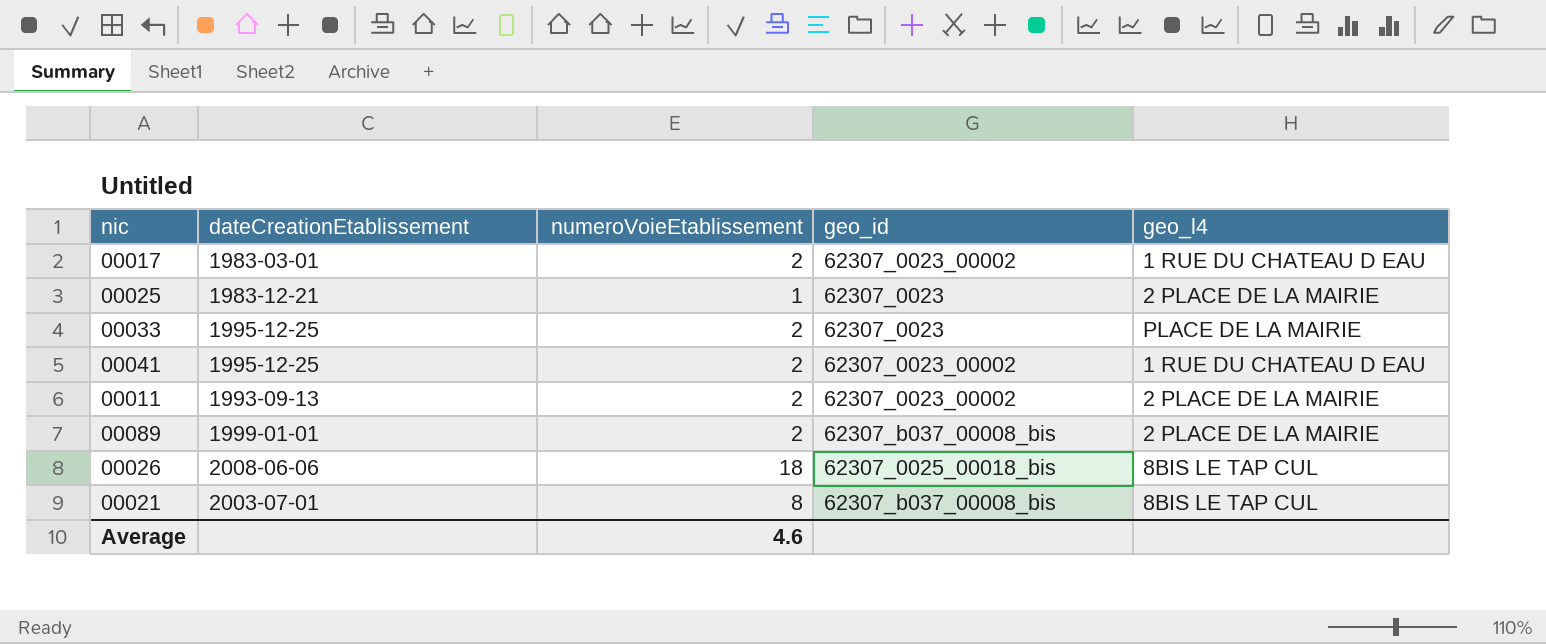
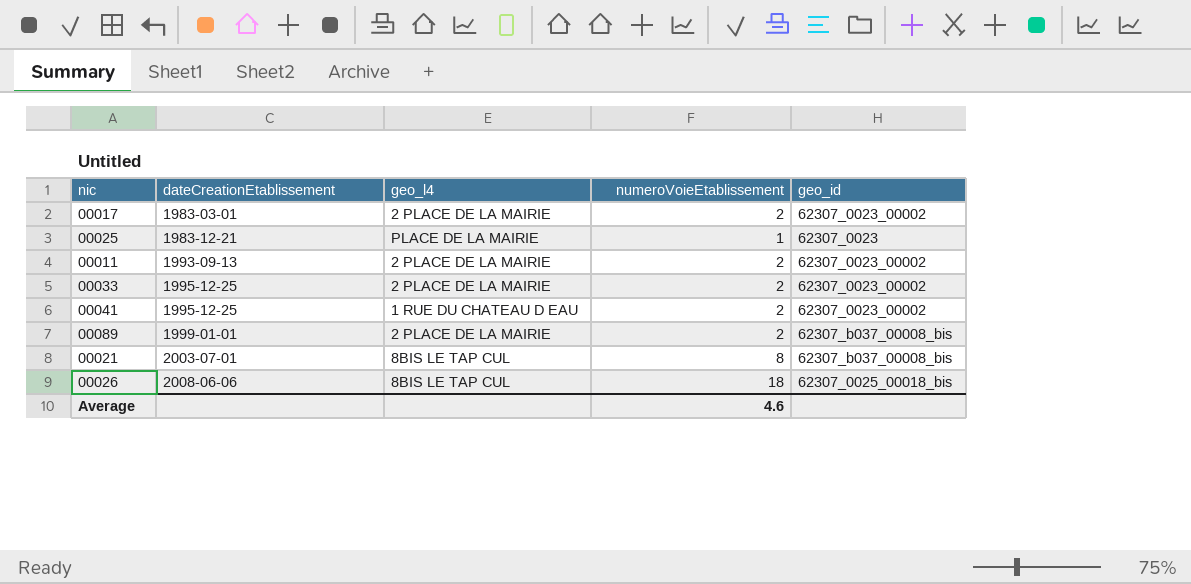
row order: none -> dateCreationEtablissement ascending
column geo_l4 | position: 5 -> 3
00017 | geo_l4: 1 RUE DU CHATEAU D EAU -> 2 PLACE DE LA MAIRIE
00025 | geo_l4: 2 PLACE DE LA MAIRIE -> PLACE DE LA MAIRIE
00033 | geo_l4: PLACE DE LA MAIRIE -> 2 PLACE DE LA MAIRIE
00033 | geo_id: 62307_0023 -> 62307_0023_00002

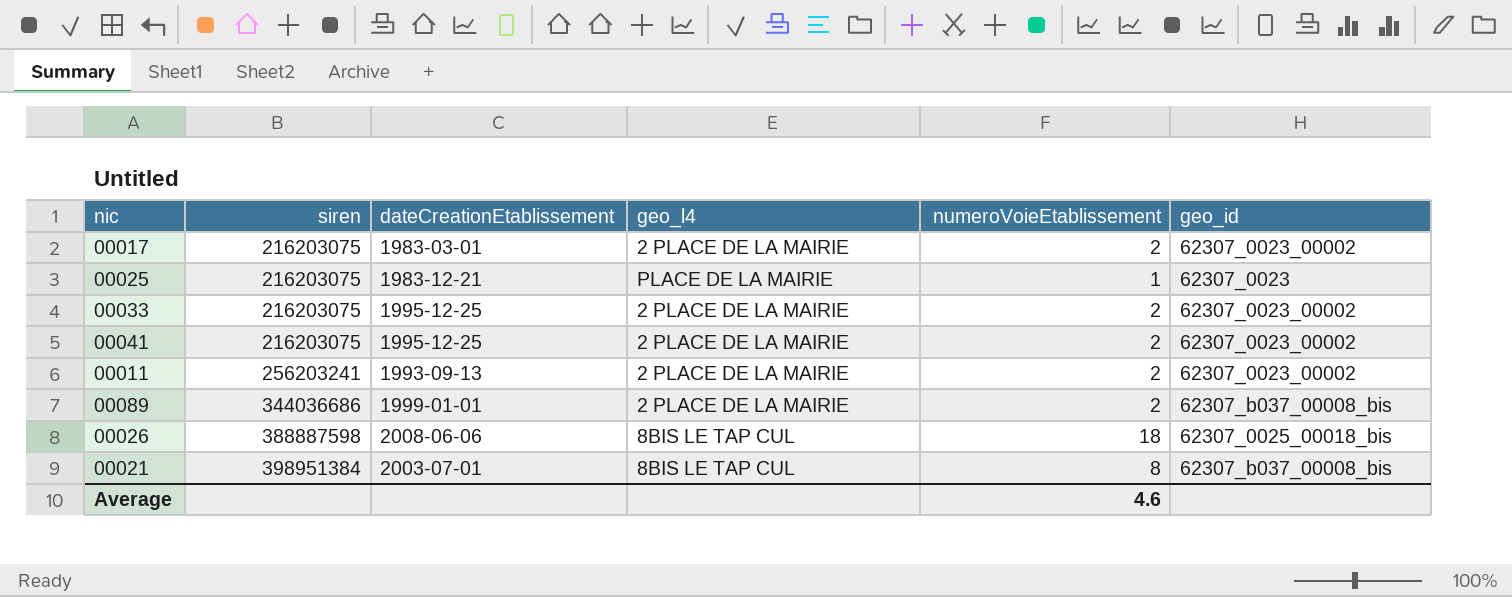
row order: dateCreationEtablissement ascending -> siren ascending
column siren | position: none -> 2
00041 | geo_l4: 1 RUE DU CHATEAU D EAU -> 2 PLACE DE LA MAIRIE

